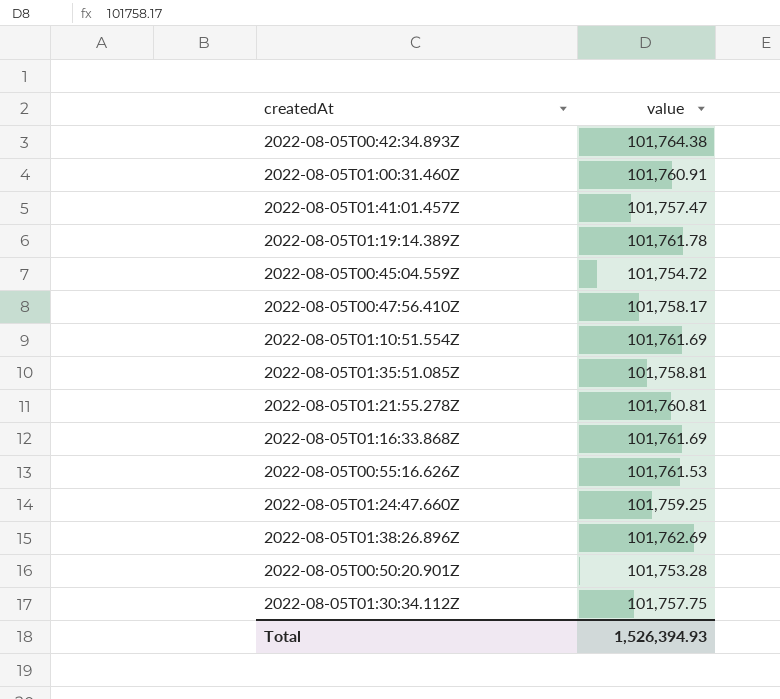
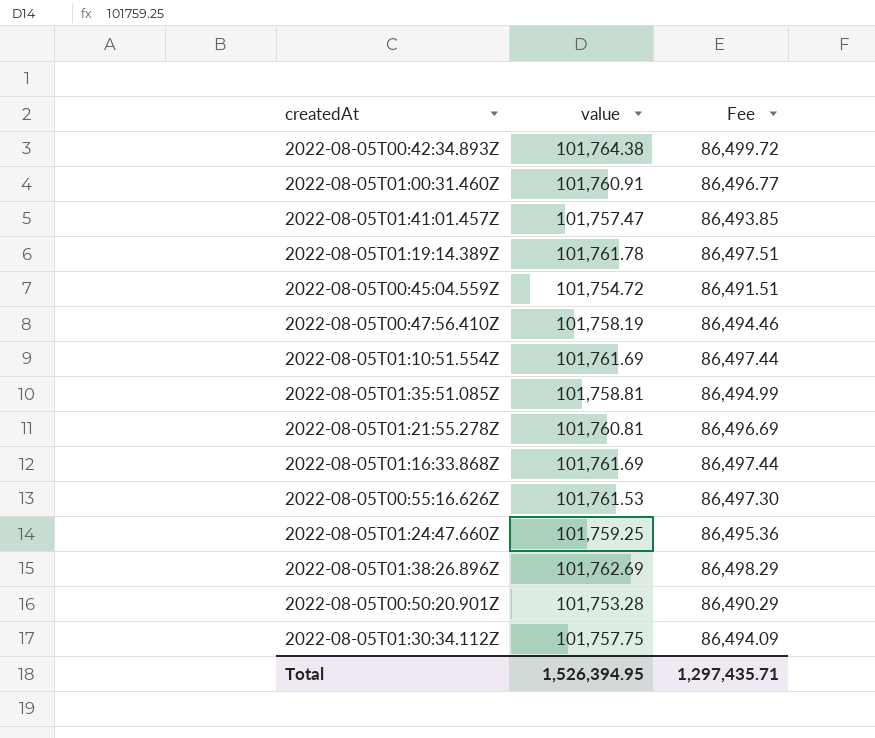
column Fee | formula: none -> [value] * 0.85
2022-08-05T00:47:56.410Z | value: 101,758.17 -> 101,758.19
Total | value: 1,526,394.93 -> 1,526,394.95

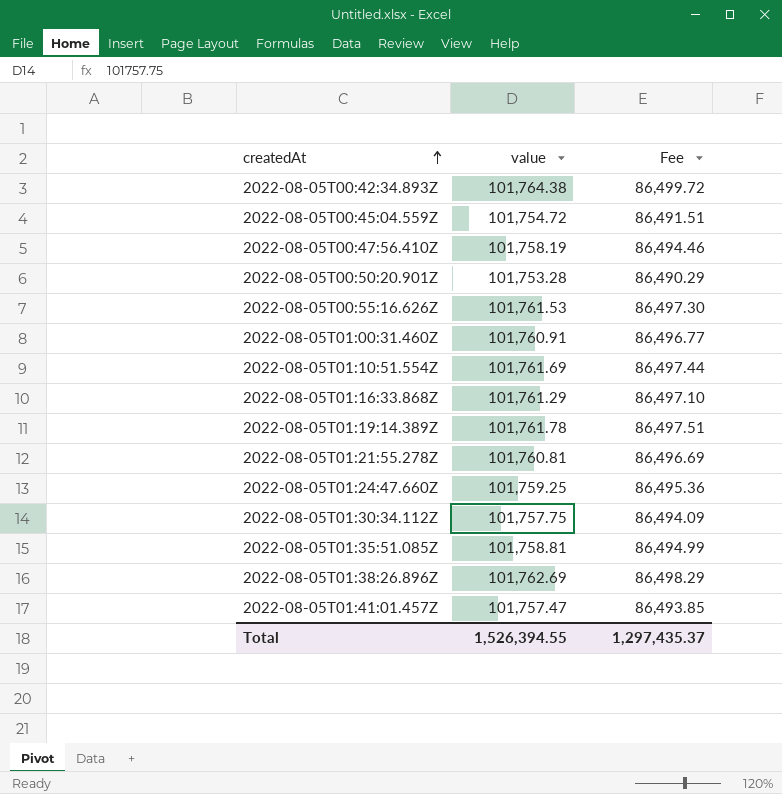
row order: none -> createdAt ascending
2022-08-05T01:16:33.868Z | value: 101,761.69 -> 101,761.29
2022-08-05T01:16:33.868Z | Fee: 86,497.44 -> 86,497.10
Total | value: 1,526,394.95 -> 1,526,394.55
Total | Fee: 1,297,435.71 -> 1,297,435.37

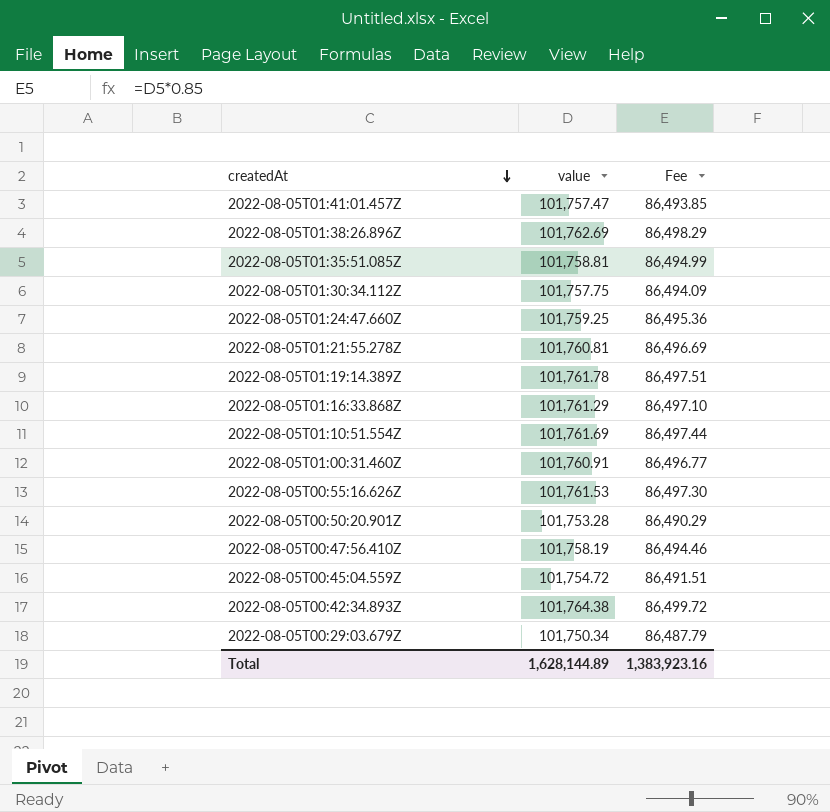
row order: createdAt ascending -> createdAt descending
row 2022-08-05T00:29:03.679Z: none -> 101,750.34 | 86,487.79
Total | value: 1,526,394.55 -> 1,628,144.89
Total | Fee: 1,297,435.37 -> 1,383,923.16

